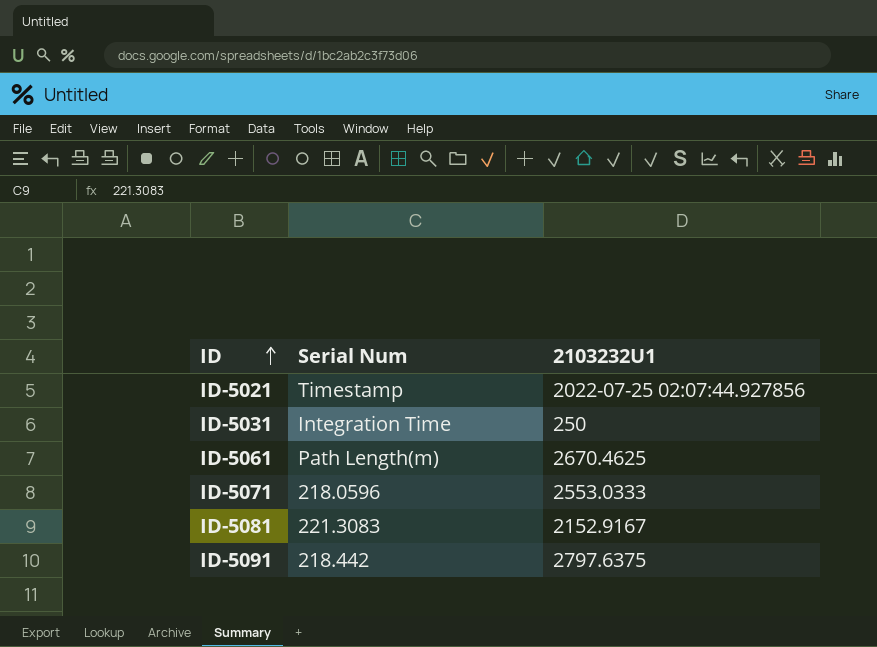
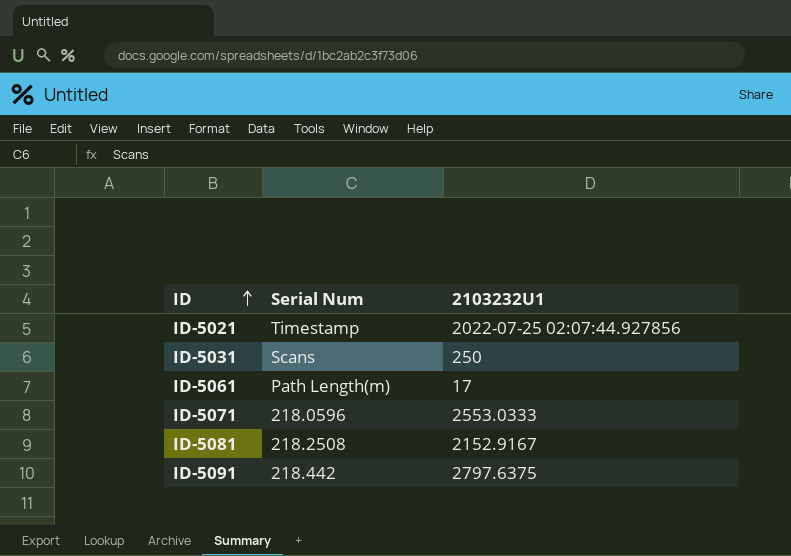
ID-5031 | Serial Num: Integration Time -> Scans
ID-5061 | 2103232U1: 2670.4625 -> 17
ID-5081 | Serial Num: 221.3083 -> 218.2508

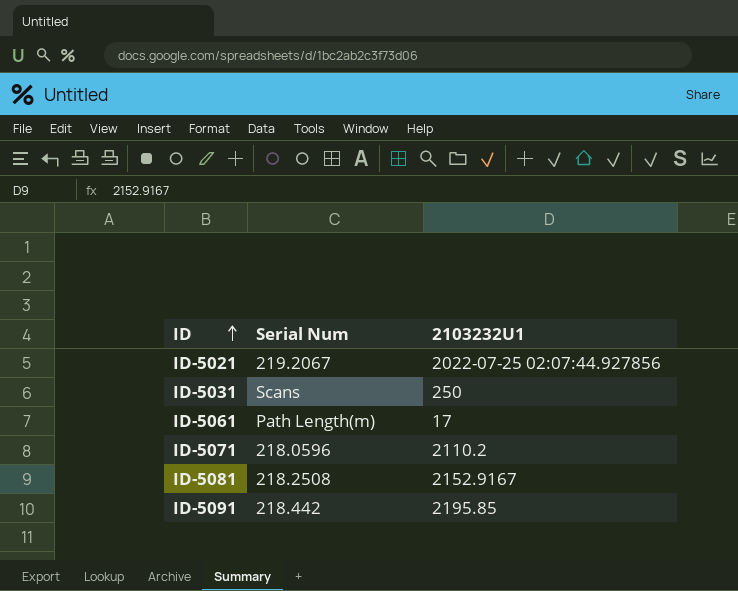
ID-5021 | Serial Num: Timestamp -> 219.2067
ID-5071 | 2103232U1: 2553.0333 -> 2110.2
ID-5091 | 2103232U1: 2797.6375 -> 2195.85

